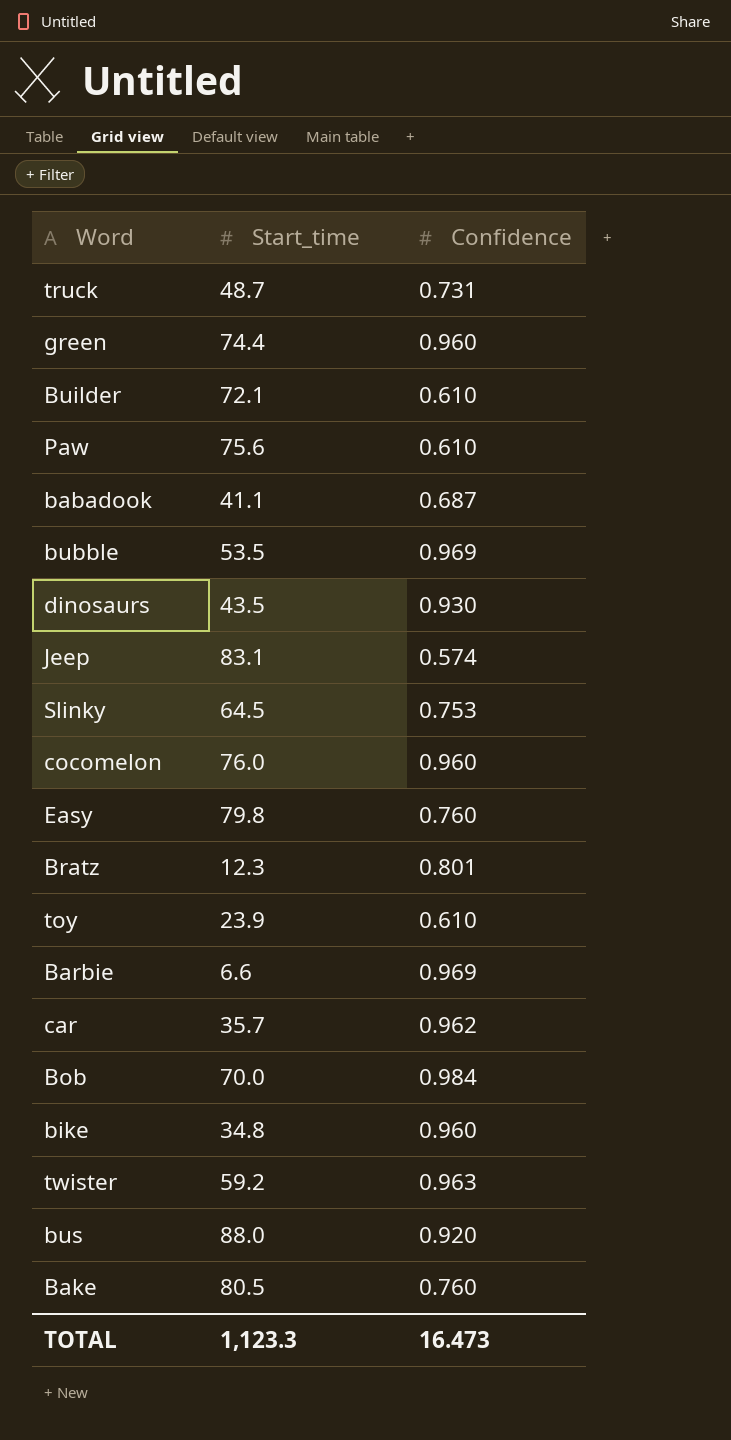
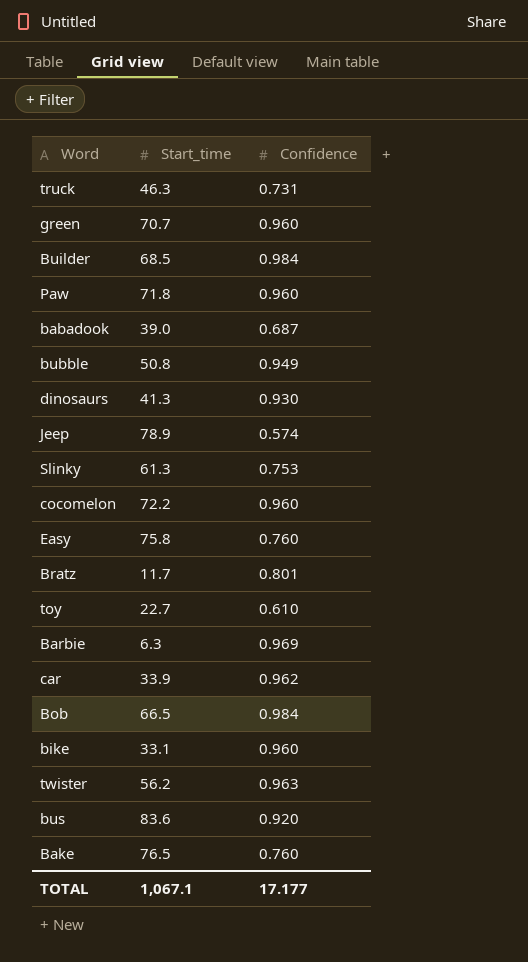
truck | Start_time: 48.7 -> 46.3
green | Start_time: 74.4 -> 70.7
Builder | Start_time: 72.1 -> 68.5
Builder | Confidence: 0.610 -> 0.984
Paw | Start_time: 75.6 -> 71.8
Paw | Confidence: 0.610 -> 0.960
babadook | Start_time: 41.1 -> 39.0
bubble | Start_time: 53.5 -> 50.8
bubble | Confidence: 0.969 -> 0.949
dinosaurs | Start_time: 43.5 -> 41.3
Jeep | Start_time: 83.1 -> 78.9
Slinky | Start_time: 64.5 -> 61.3
cocomelon | Start_time: 76.0 -> 72.2
Easy | Start_time: 79.8 -> 75.8
Bratz | Start_time: 12.3 -> 11.7
toy | Start_time: 23.9 -> 22.7
Barbie | Start_time: 6.6 -> 6.3
car | Start_time: 35.7 -> 33.9
Bob | Start_time: 70.0 -> 66.5
bike | Start_time: 34.8 -> 33.1
twister | Start_time: 59.2 -> 56.2
bus | Start_time: 88.0 -> 83.6
Bake | Start_time: 80.5 -> 76.5
TOTAL | Start_time: 1,123.3 -> 1,067.1
TOTAL | Confidence: 16.473 -> 17.177

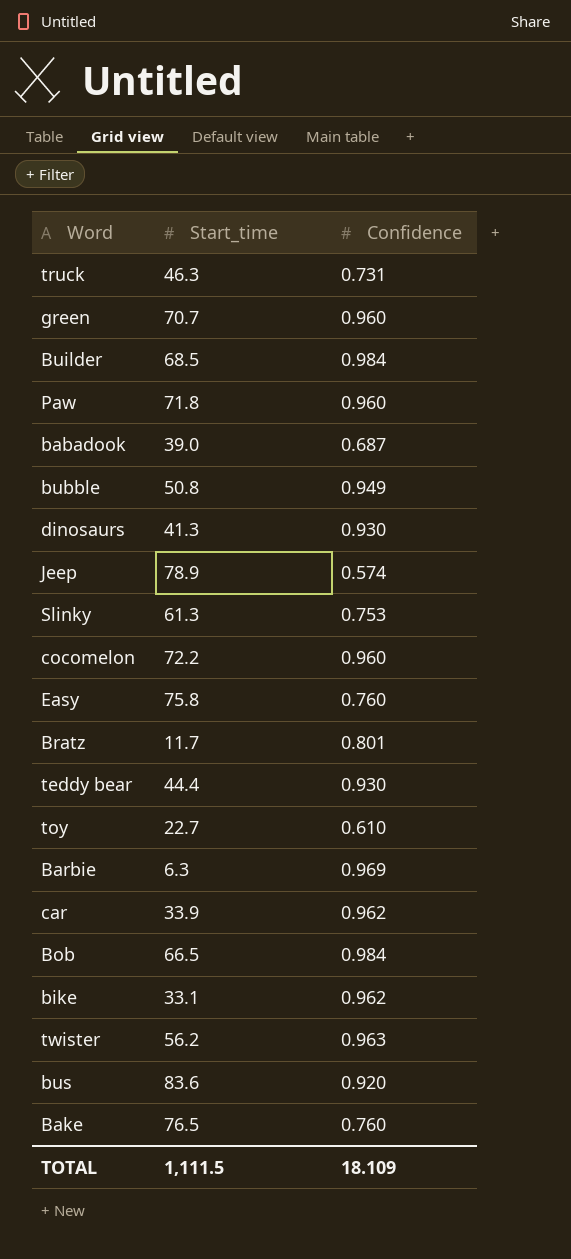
row teddy bear: none -> 44.4 | 0.930
bike | Confidence: 0.960 -> 0.962
TOTAL | Start_time: 1,067.1 -> 1,111.5
TOTAL | Confidence: 17.177 -> 18.109

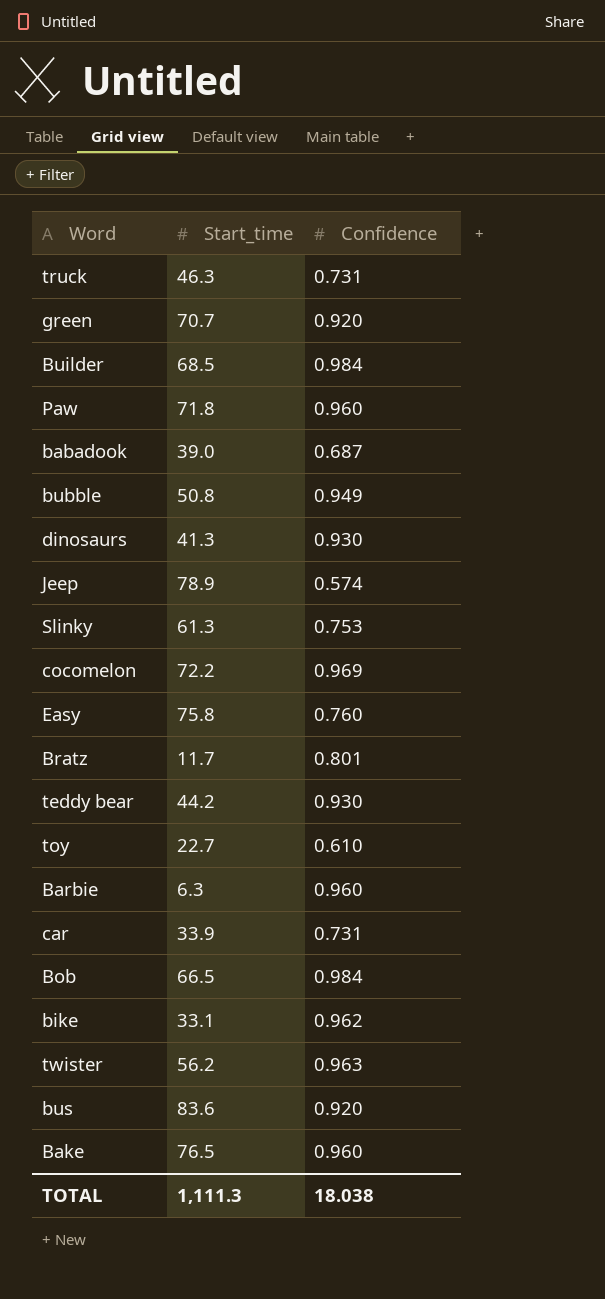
green | Confidence: 0.960 -> 0.920
cocomelon | Confidence: 0.960 -> 0.969
teddy bear | Start_time: 44.4 -> 44.2
Barbie | Confidence: 0.969 -> 0.960
car | Confidence: 0.962 -> 0.731
Bake | Confidence: 0.760 -> 0.960
TOTAL | Start_time: 1,111.5 -> 1,111.3
TOTAL | Confidence: 18.109 -> 18.038

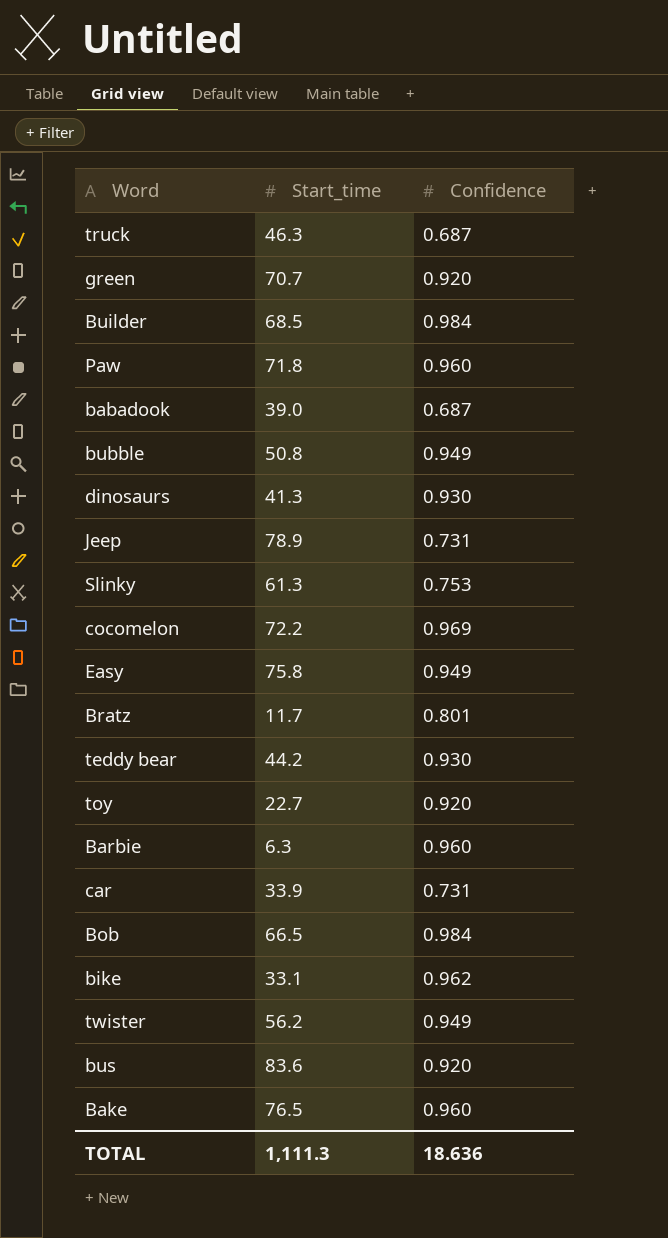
truck | Confidence: 0.731 -> 0.687
Jeep | Confidence: 0.574 -> 0.731
Easy | Confidence: 0.760 -> 0.949
toy | Confidence: 0.610 -> 0.920
twister | Confidence: 0.963 -> 0.949
TOTAL | Confidence: 18.038 -> 18.636

